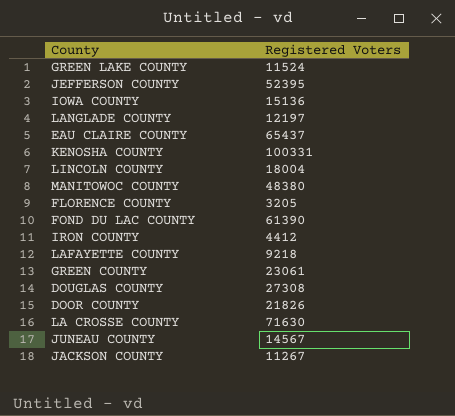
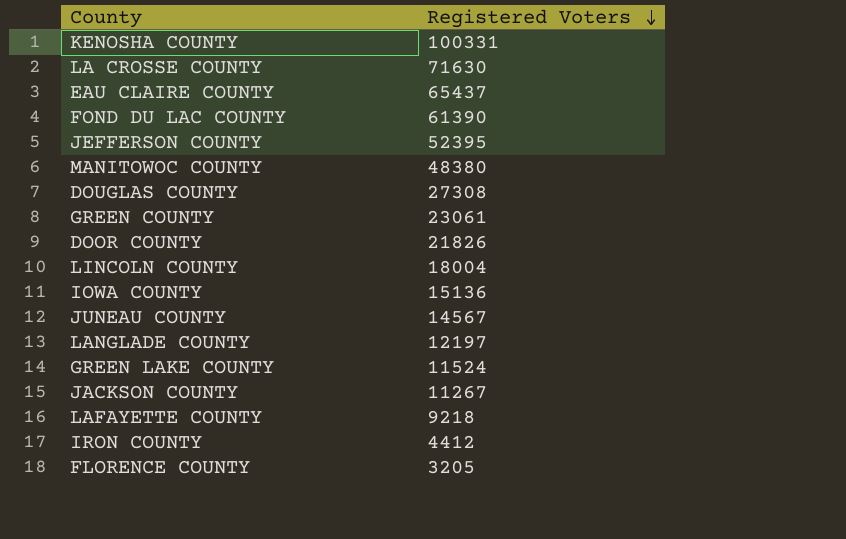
row order: none -> Registered Voters descending

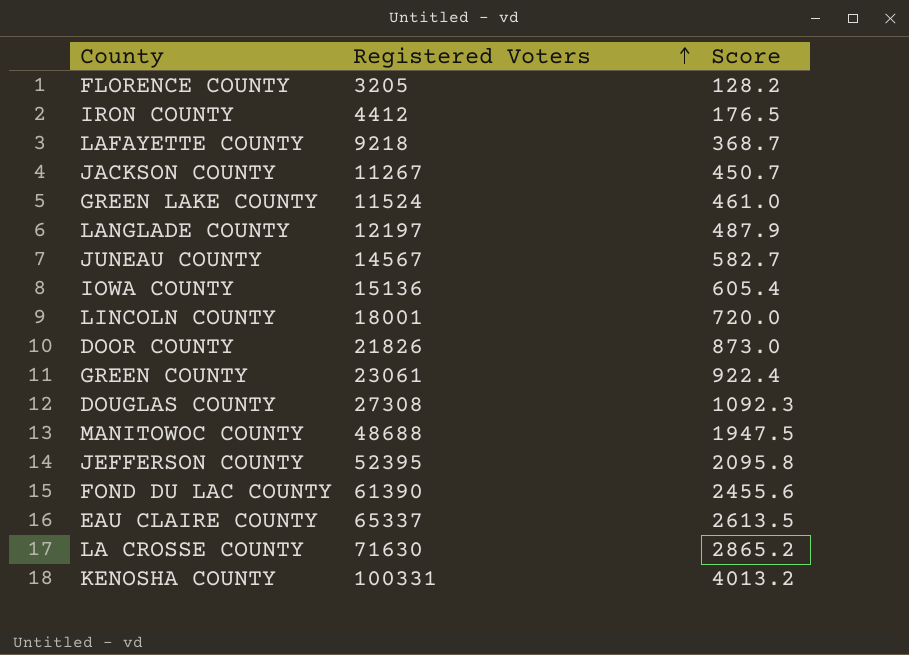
row order: Registered Voters descending -> Registered Voters ascending
column Score | formula: none -> [Registered Voters] * 0.04
LINCOLN COUNTY | Registered Voters: 18004 -> 18001
MANITOWOC COUNTY | Registered Voters: 48380 -> 48688
EAU CLAIRE COUNTY | Registered Voters: 65437 -> 65337

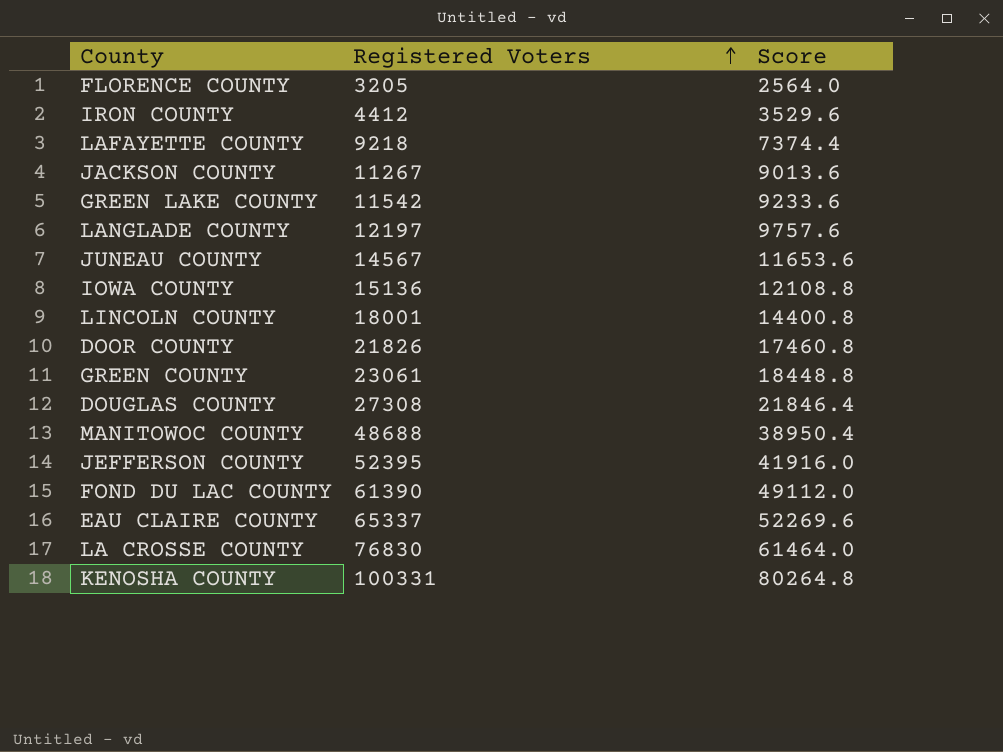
column Score | formula: [Registered Voters] * 0.04 -> [Registered Voters] * 0.8
GREEN LAKE COUNTY | Registered Voters: 11524 -> 11542
LA CROSSE COUNTY | Registered Voters: 71630 -> 76830

